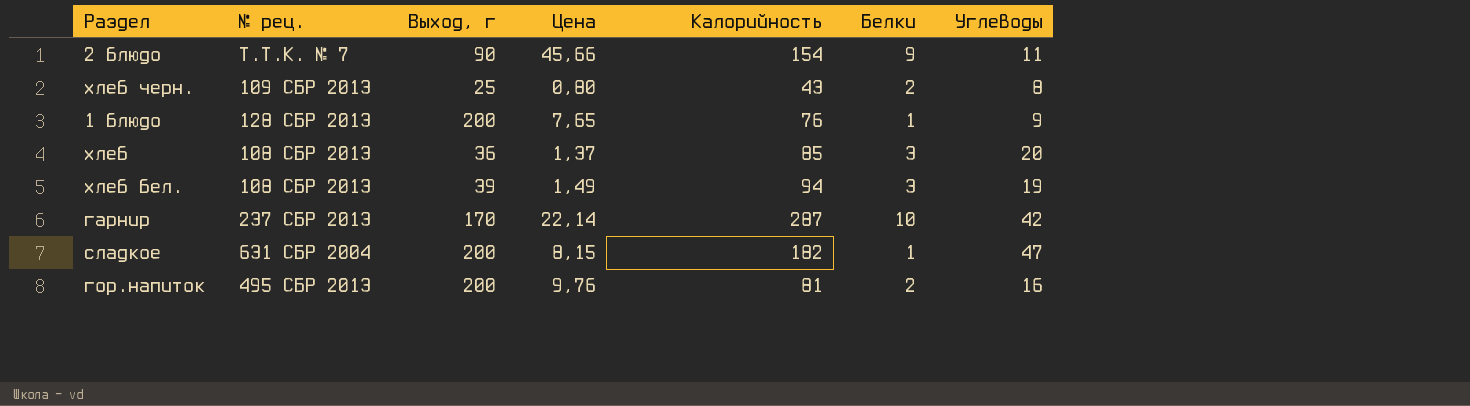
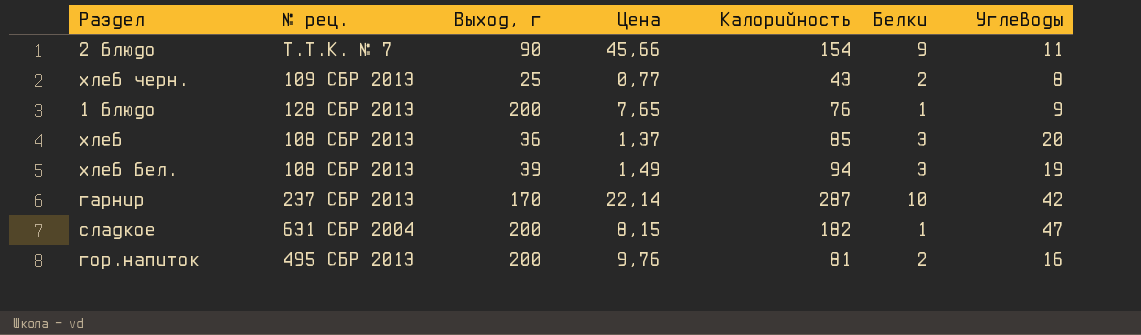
хлеб черн. | Цена: 0,80 -> 0,77

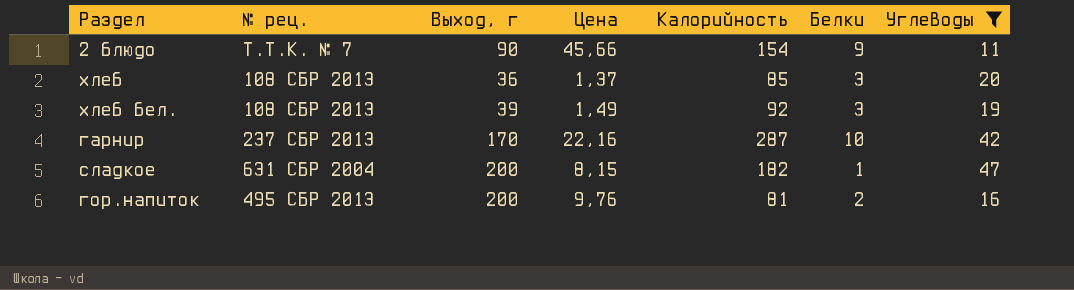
filter: none -> Углеводы >= 11
хлеб бел. | Калорийность: 94 -> 92
гарнир | Цена: 22,14 -> 22,16

